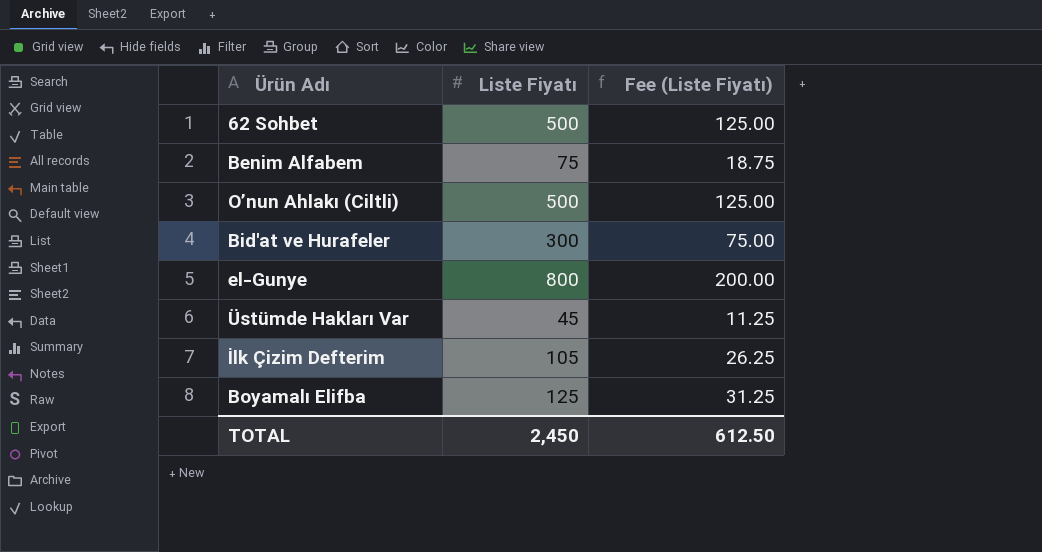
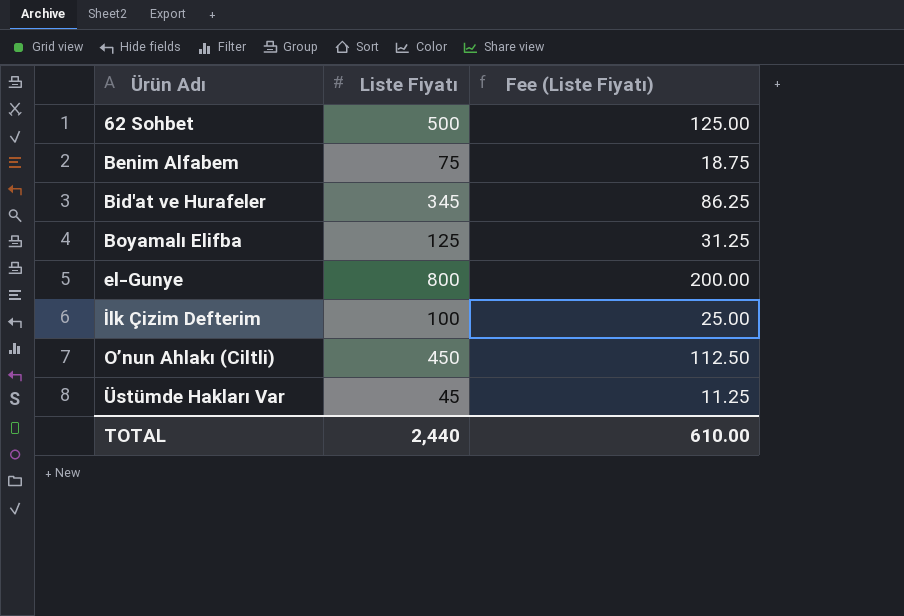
row order: none -> Ürün Adı ascending
Bid'at ve Hurafeler | Liste Fiyatı: 300 -> 345
Bid'at ve Hurafeler | Fee (Liste Fiyatı): 75.00 -> 86.25
İlk Çizim Defterim | Liste Fiyatı: 105 -> 100
İlk Çizim Defterim | Fee (Liste Fiyatı): 26.25 -> 25.00
O’nun Ahlakı (Ciltli) | Liste Fiyatı: 500 -> 450
O’nun Ahlakı (Ciltli) | Fee (Liste Fiyatı): 125.00 -> 112.50
TOTAL | Liste Fiyatı: 2,450 -> 2,440
TOTAL | Fee (Liste Fiyatı): 612.50 -> 610.00

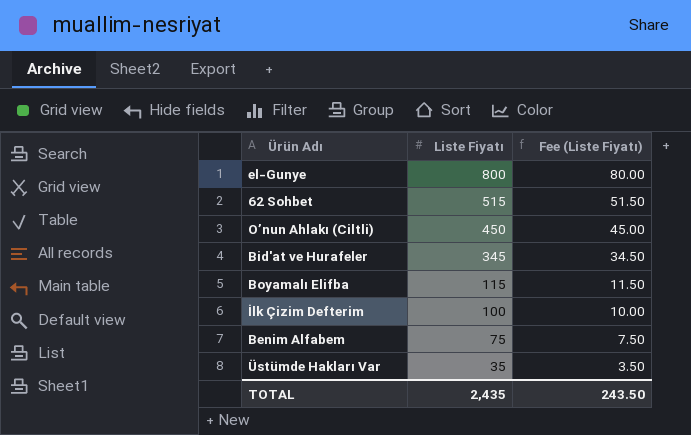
row order: Ürün Adı ascending -> Liste Fiyatı descending
column Fee (Liste Fiyatı) | formula: [Liste Fiyatı] * 0.25 -> [Liste Fiyatı] * 0.1
62 Sohbet | Liste Fiyatı: 500 -> 515
Boyamalı Elifba | Liste Fiyatı: 125 -> 115
Üstümde Hakları Var | Liste Fiyatı: 45 -> 35
TOTAL | Liste Fiyatı: 2,440 -> 2,435
TOTAL | Fee (Liste Fiyatı): 610.00 -> 243.50

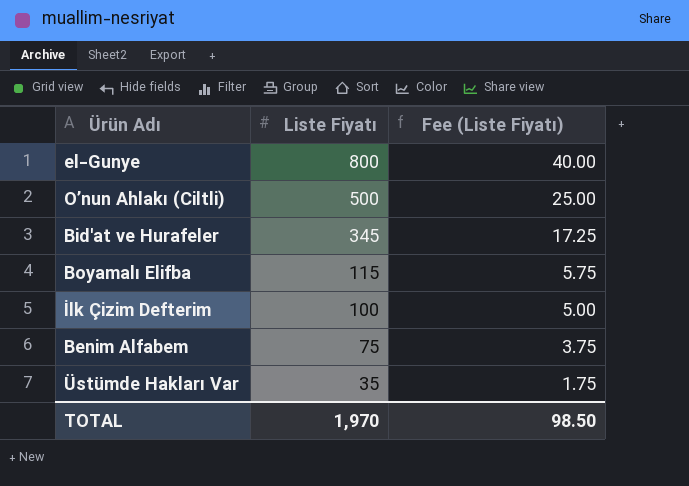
column Fee (Liste Fiyatı) | formula: [Liste Fiyatı] * 0.1 -> [Liste Fiyatı] * 0.05
row 62 Sohbet: 515 | 51.50 -> none
O’nun Ahlakı (Ciltli) | Liste Fiyatı: 450 -> 500
TOTAL | Liste Fiyatı: 2,435 -> 1,970
TOTAL | Fee (Liste Fiyatı): 243.50 -> 98.50

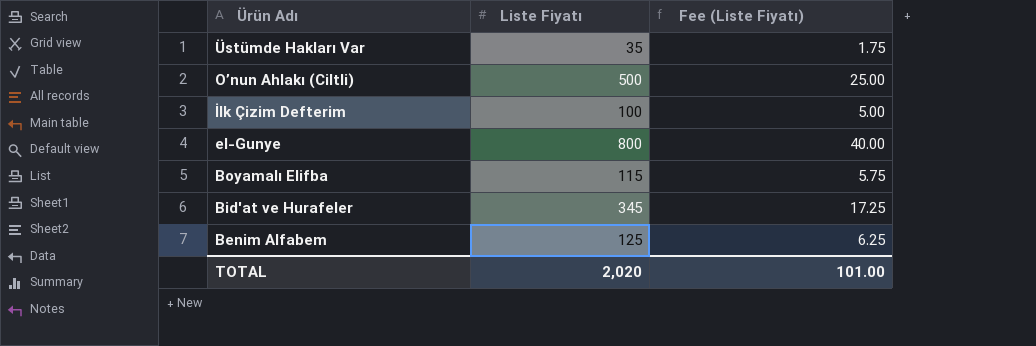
row order: Liste Fiyatı descending -> Ürün Adı descending
Benim Alfabem | Liste Fiyatı: 75 -> 125
Benim Alfabem | Fee (Liste Fiyatı): 3.75 -> 6.25
TOTAL | Liste Fiyatı: 1,970 -> 2,020
TOTAL | Fee (Liste Fiyatı): 98.50 -> 101.00

